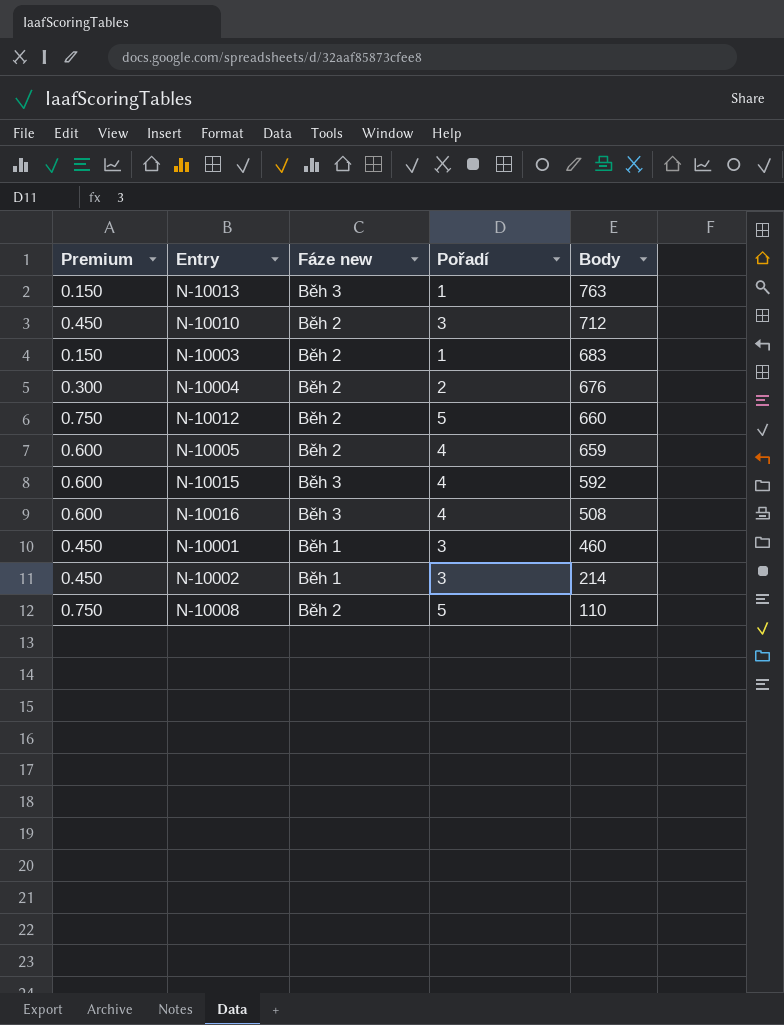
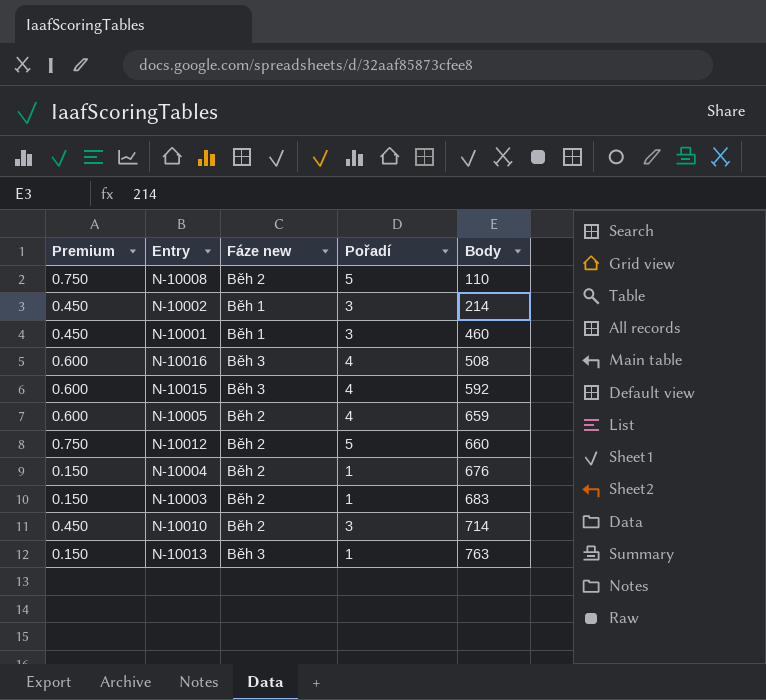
row order: Body descending -> Body ascending
N-10004 | Premium: 0.300 -> 0.150
N-10004 | Pořadí: 2 -> 1
N-10010 | Body: 712 -> 714

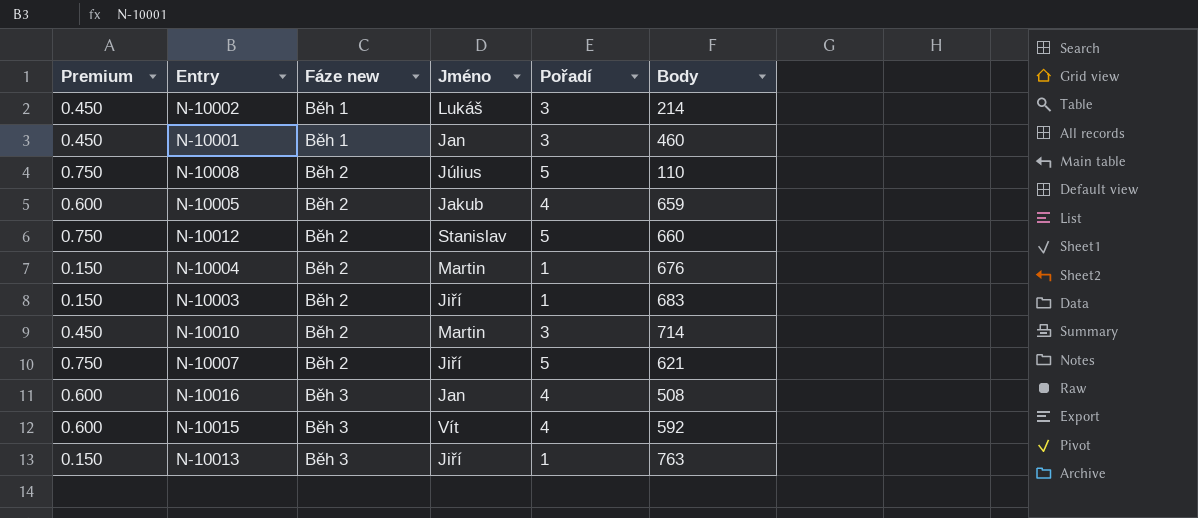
row order: Body ascending -> Fáze new ascending
column Jméno | position: none -> 4
row N-10007: none -> 0.750 | Běh 2 | Jiří | 5 | 621

